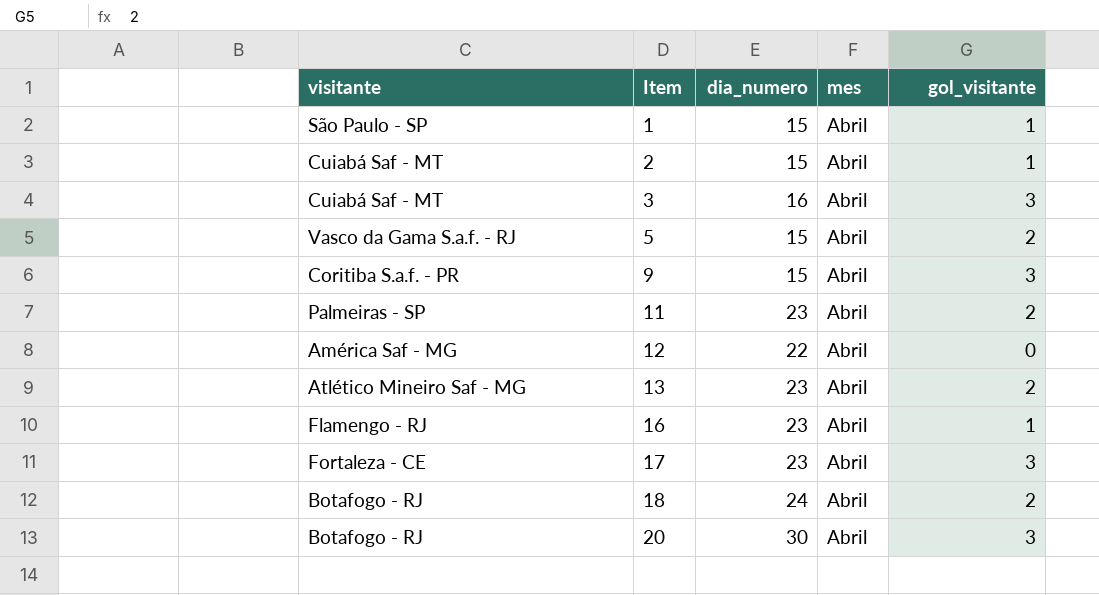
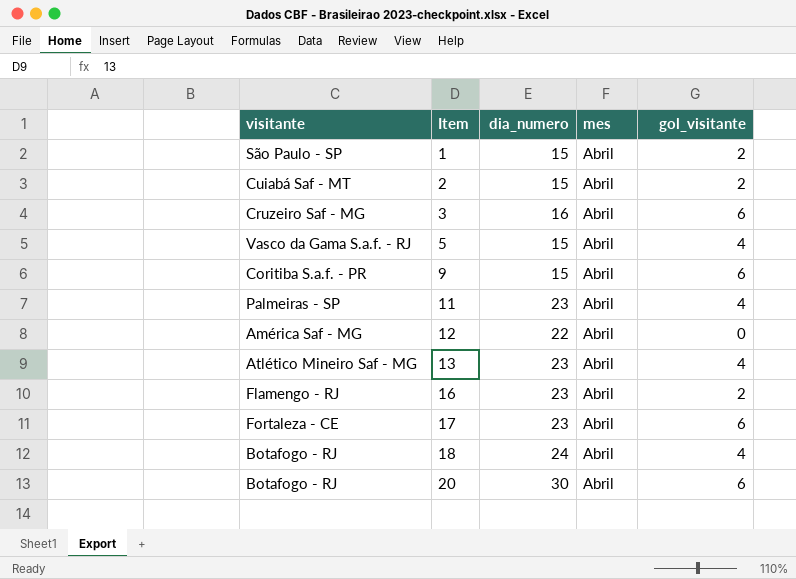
1 | gol_visitante: 1 -> 2
2 | gol_visitante: 1 -> 2
3 | visitante: Cuiabá Saf - MT -> Cruzeiro Saf - MG
3 | gol_visitante: 3 -> 6
5 | gol_visitante: 2 -> 4
9 | gol_visitante: 3 -> 6
11 | gol_visitante: 2 -> 4
13 | gol_visitante: 2 -> 4
16 | gol_visitante: 1 -> 2
17 | gol_visitante: 3 -> 6
18 | gol_visitante: 2 -> 4
20 | gol_visitante: 3 -> 6

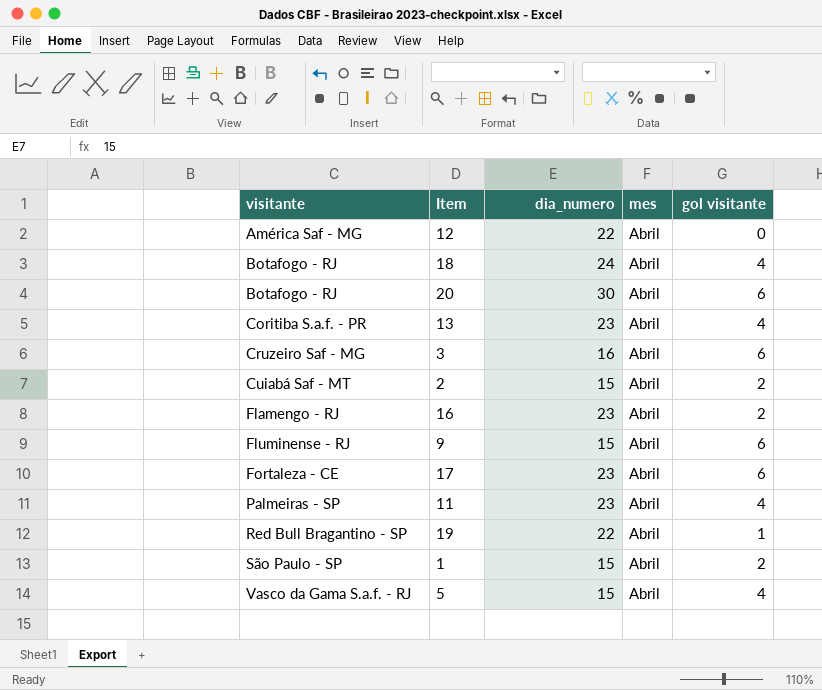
row order: Item ascending -> visitante ascending
column name: gol_visitante -> gol visitante
13 | visitante: Atlético Mineiro Saf - MG -> Coritiba S.a.f. - PR
9 | visitante: Coritiba S.a.f. - PR -> Fluminense - RJ
row 19: none -> Red Bull Bragantino - SP | 22 | Abril | 1

